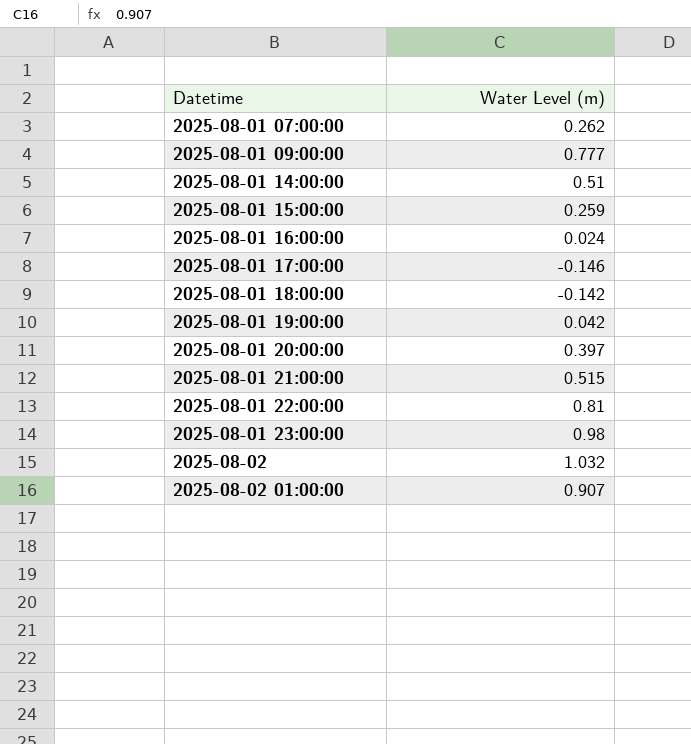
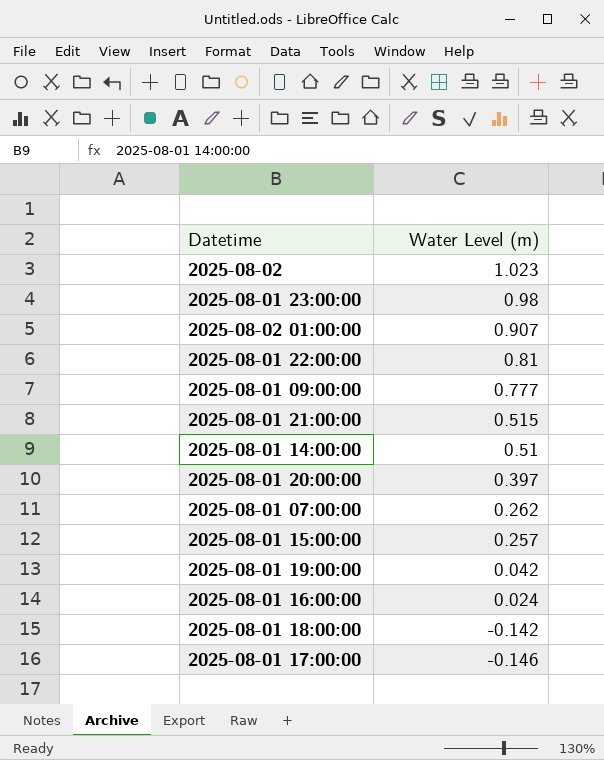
row order: Datetime ascending -> Water Level (m) descending
2025-08-02 | Water Level (m): 1.032 -> 1.023
2025-08-01 15:00:00 | Water Level (m): 0.259 -> 0.257

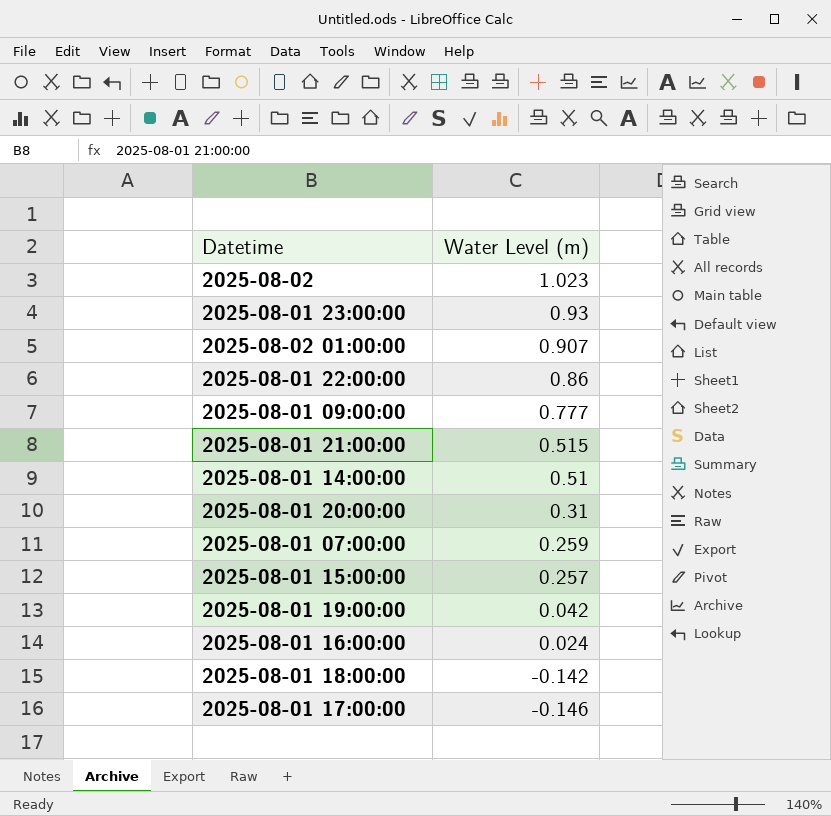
2025-08-01 23:00:00 | Water Level (m): 0.98 -> 0.93
2025-08-01 22:00:00 | Water Level (m): 0.81 -> 0.86
2025-08-01 20:00:00 | Water Level (m): 0.397 -> 0.31
2025-08-01 07:00:00 | Water Level (m): 0.262 -> 0.259

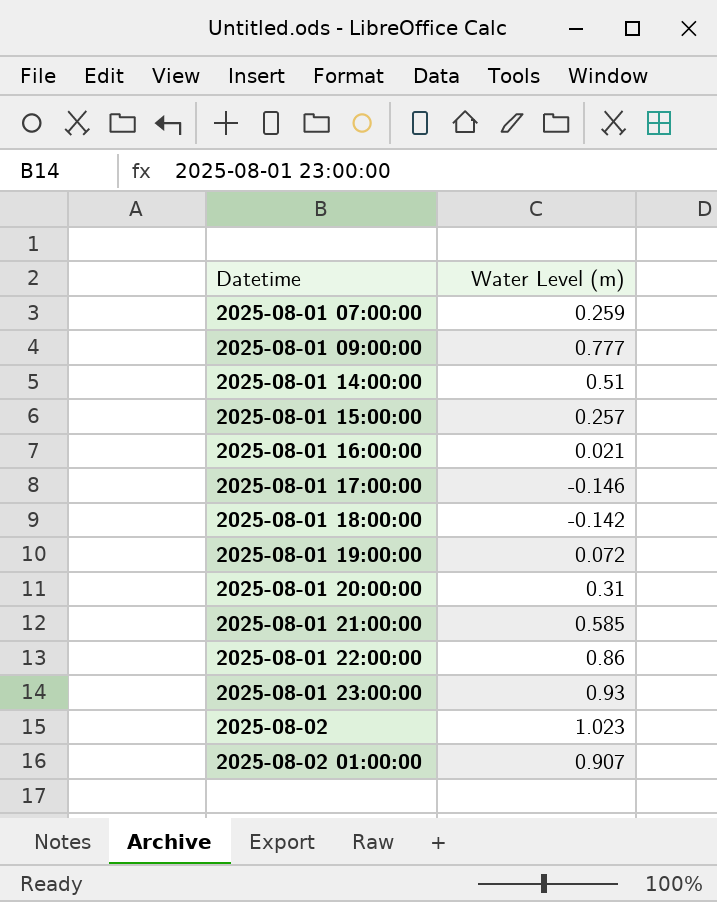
row order: Water Level (m) descending -> Datetime ascending
2025-08-01 16:00:00 | Water Level (m): 0.024 -> 0.021
2025-08-01 19:00:00 | Water Level (m): 0.042 -> 0.072
2025-08-01 21:00:00 | Water Level (m): 0.515 -> 0.585

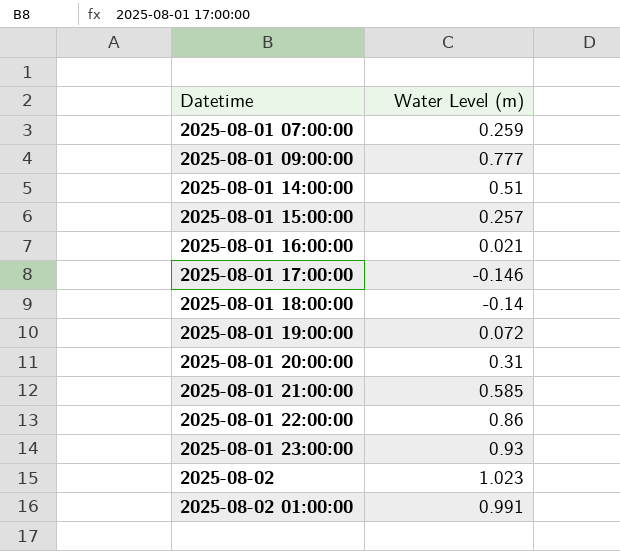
2025-08-01 18:00:00 | Water Level (m): -0.142 -> -0.14
2025-08-02 01:00:00 | Water Level (m): 0.907 -> 0.991

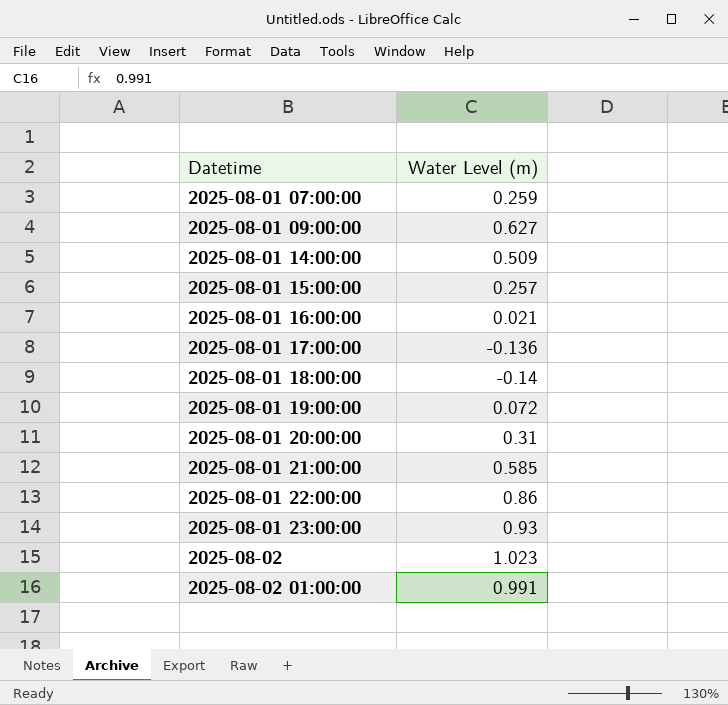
2025-08-01 09:00:00 | Water Level (m): 0.777 -> 0.627
2025-08-01 14:00:00 | Water Level (m): 0.51 -> 0.509
2025-08-01 17:00:00 | Water Level (m): -0.146 -> -0.136

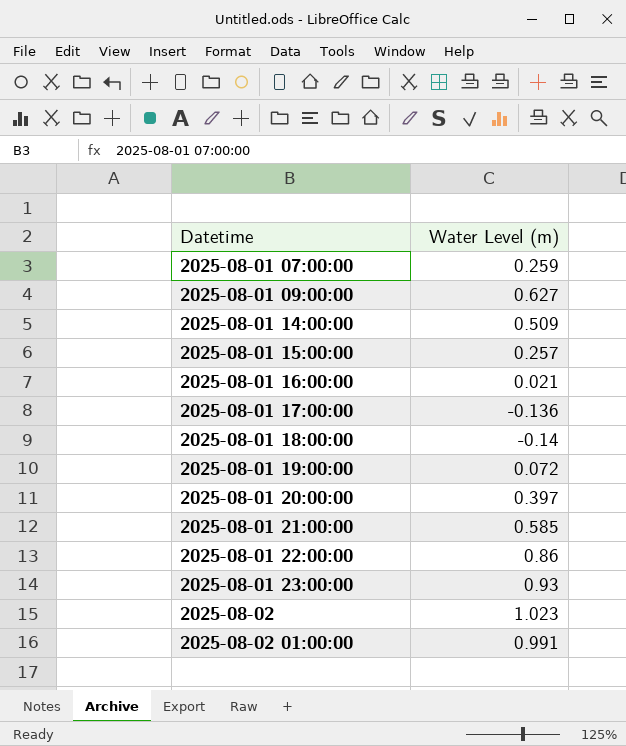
2025-08-01 20:00:00 | Water Level (m): 0.31 -> 0.397

